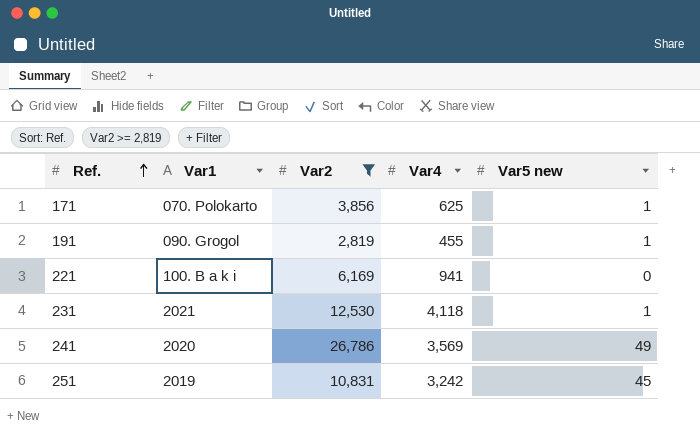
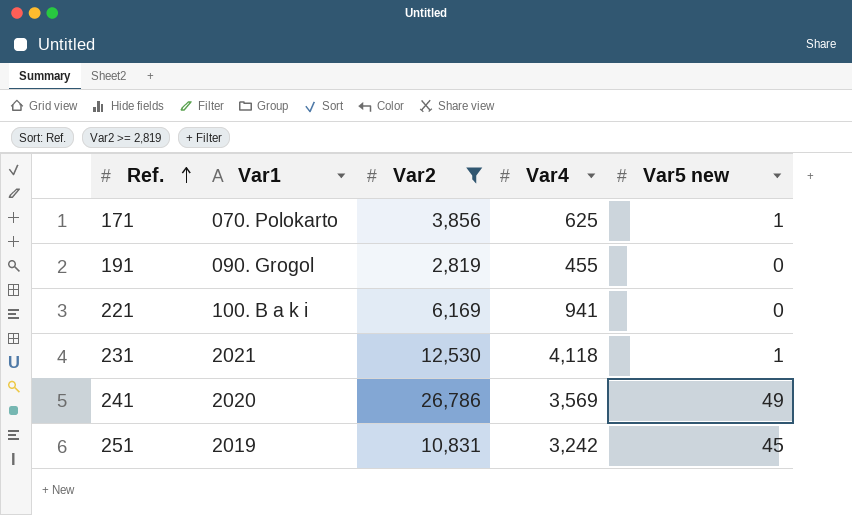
191 | Var5 new: 1 -> 0

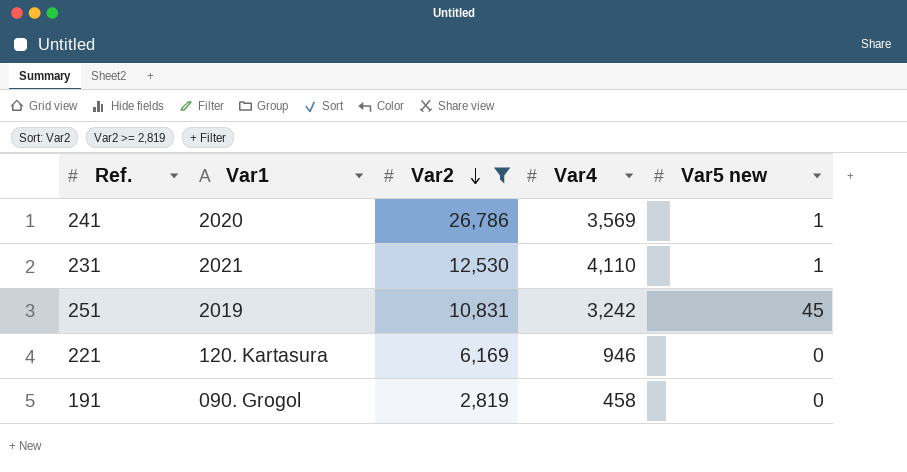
row order: Ref. ascending -> Var2 descending
row 171: 070. Polokarto | 3,856 | 625 | 1 -> none
241 | Var5 new: 49 -> 1
231 | Var4: 4,118 -> 4,110
221 | Var1: 100. B a k i -> 120. Kartasura
221 | Var4: 941 -> 946
191 | Var4: 455 -> 458

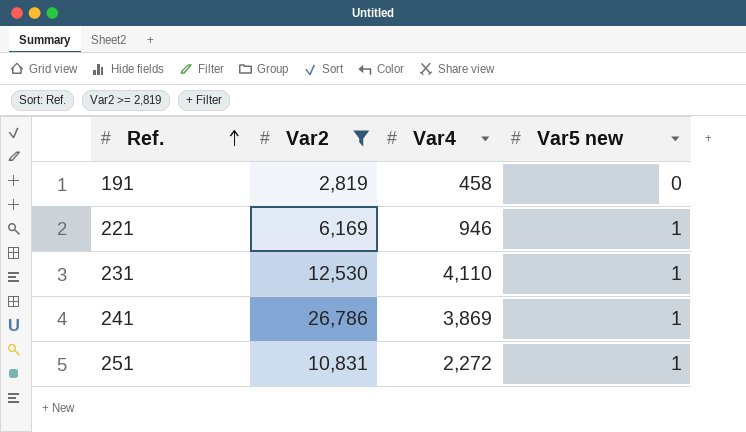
row order: Var2 descending -> Ref. ascending
column Var1 | position: 2 -> none
221 | Var5 new: 0 -> 1
241 | Var4: 3,569 -> 3,869
251 | Var4: 3,242 -> 2,272
251 | Var5 new: 45 -> 1

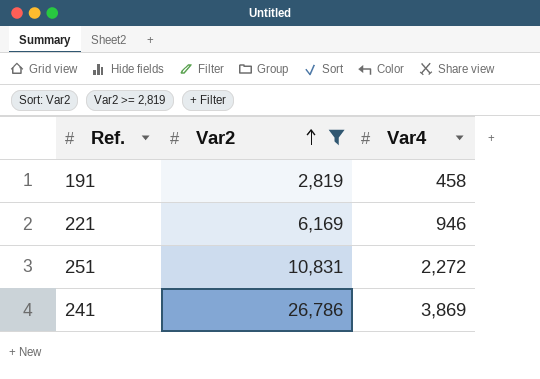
row order: Ref. ascending -> Var2 ascending
column Var5 new | position: 4 -> none
row 231: 12,530 | 4,110 | 1 -> none

